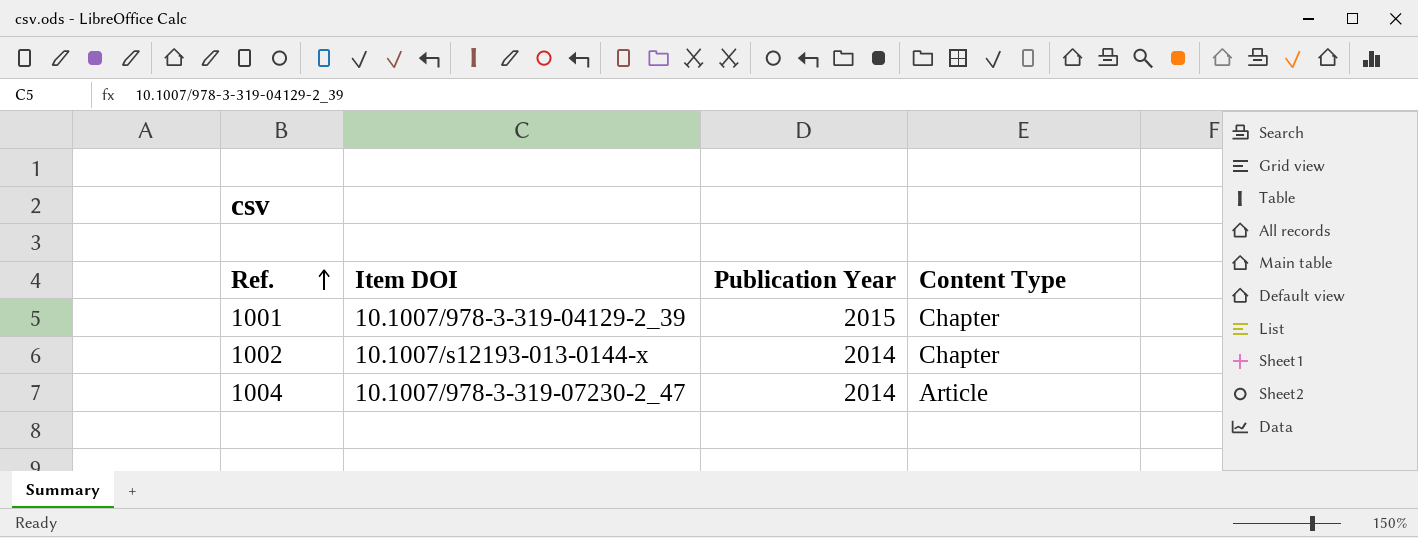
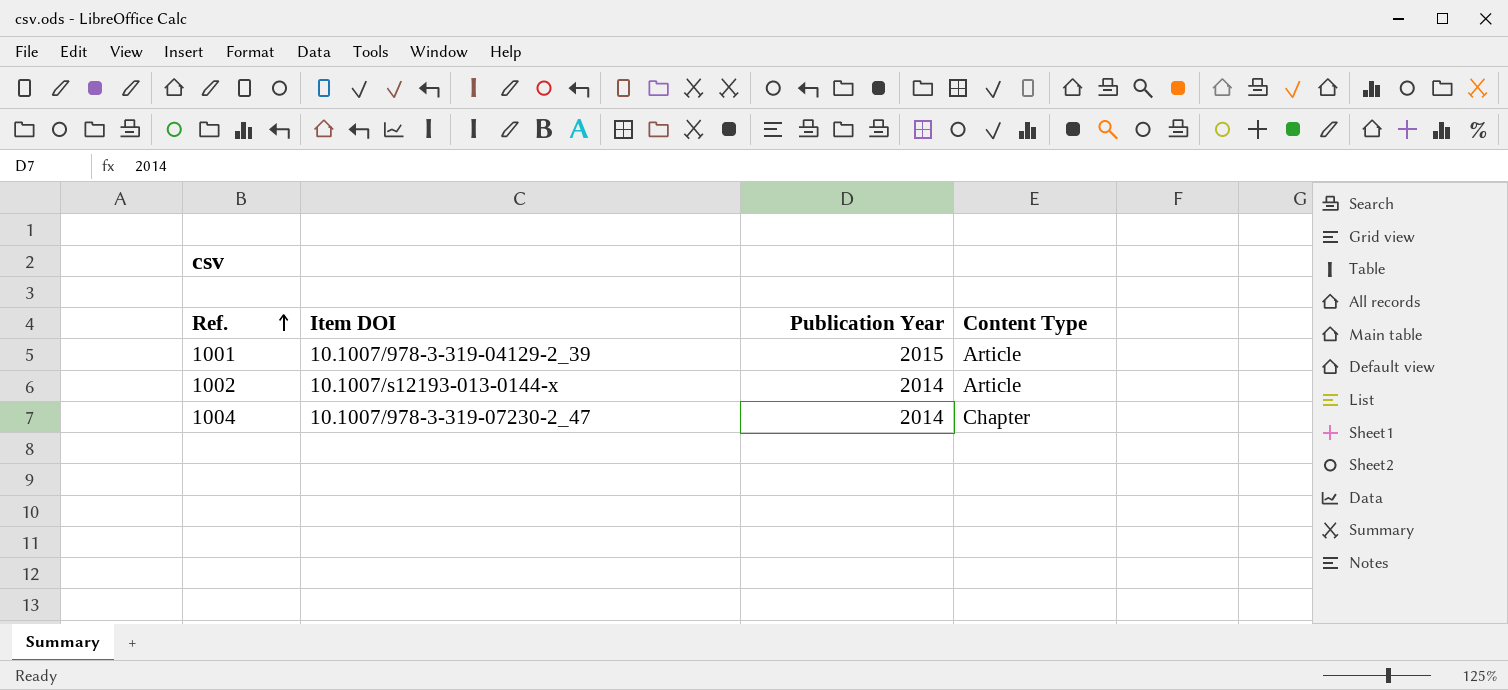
1001 | Content Type: Chapter -> Article
1002 | Content Type: Chapter -> Article
1004 | Content Type: Article -> Chapter

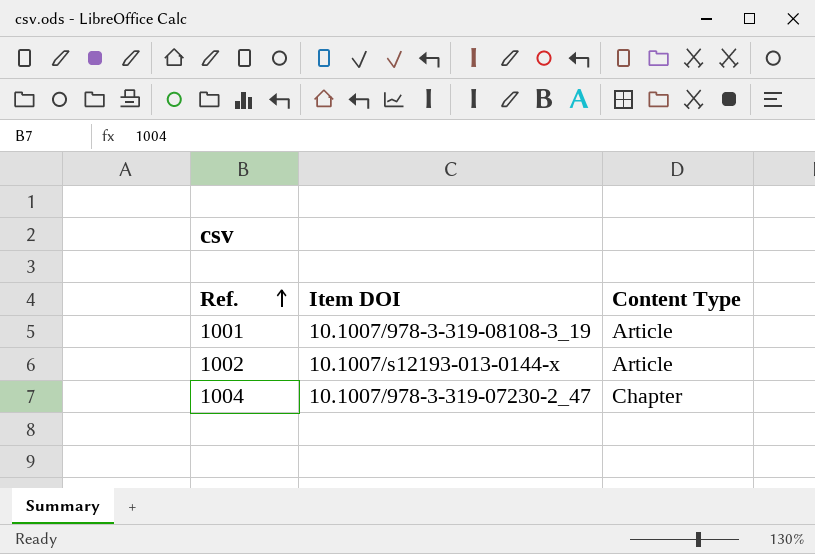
column Publication Year | position: 3 -> none
1001 | Item DOI: 10.1007/978-3-319-04129-2_39 -> 10.1007/978-3-319-08108-3_19

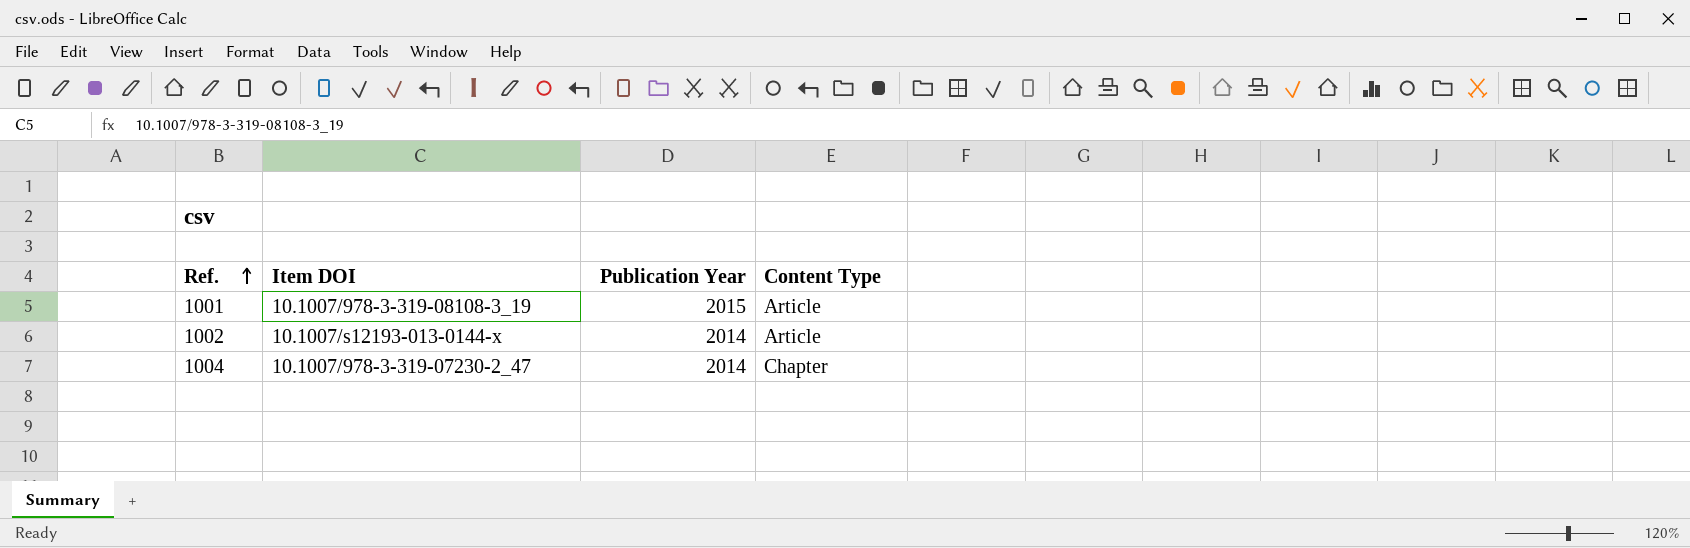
column Publication Year | position: none -> 3

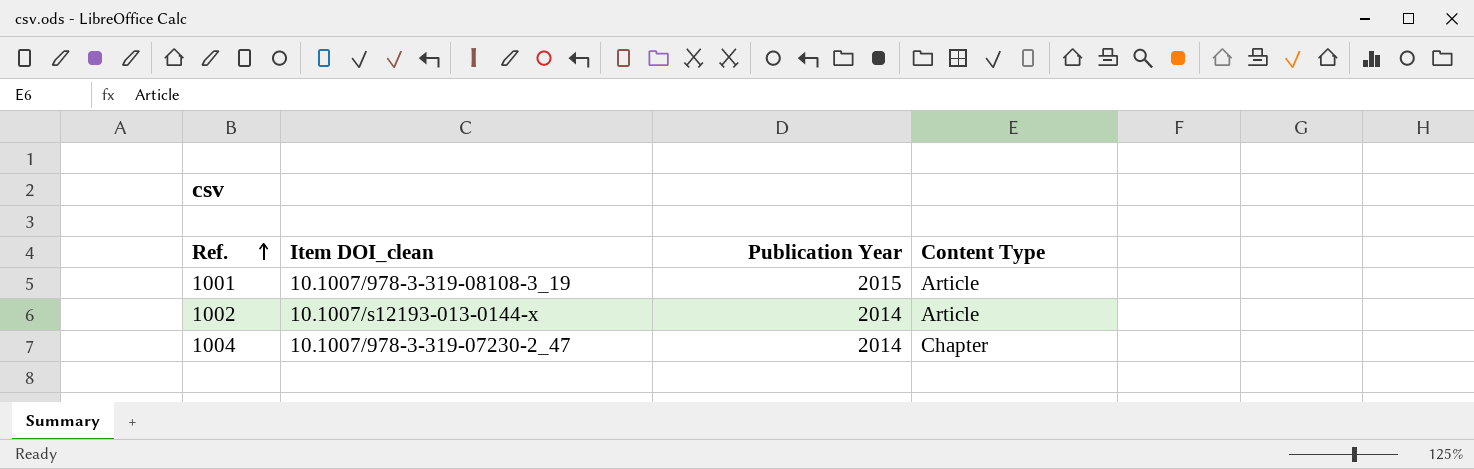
column name: Item DOI -> Item DOI_clean

